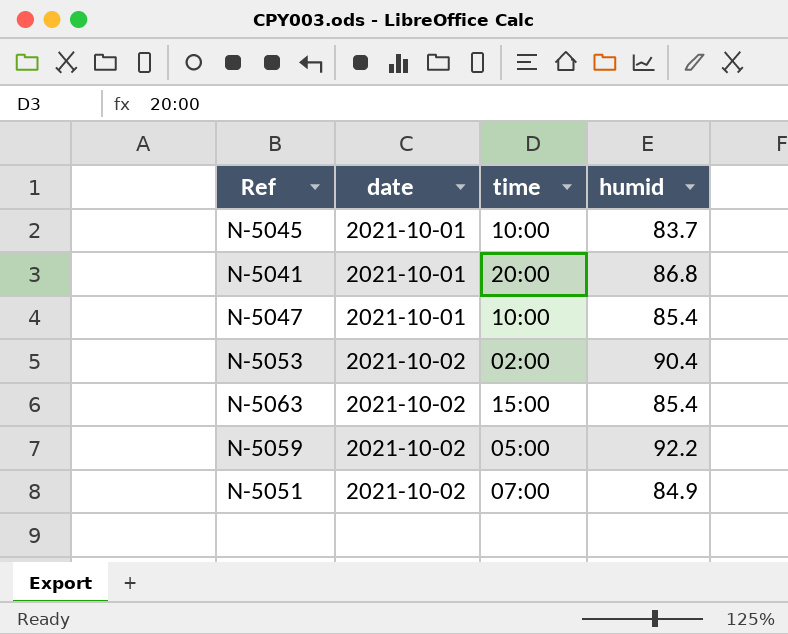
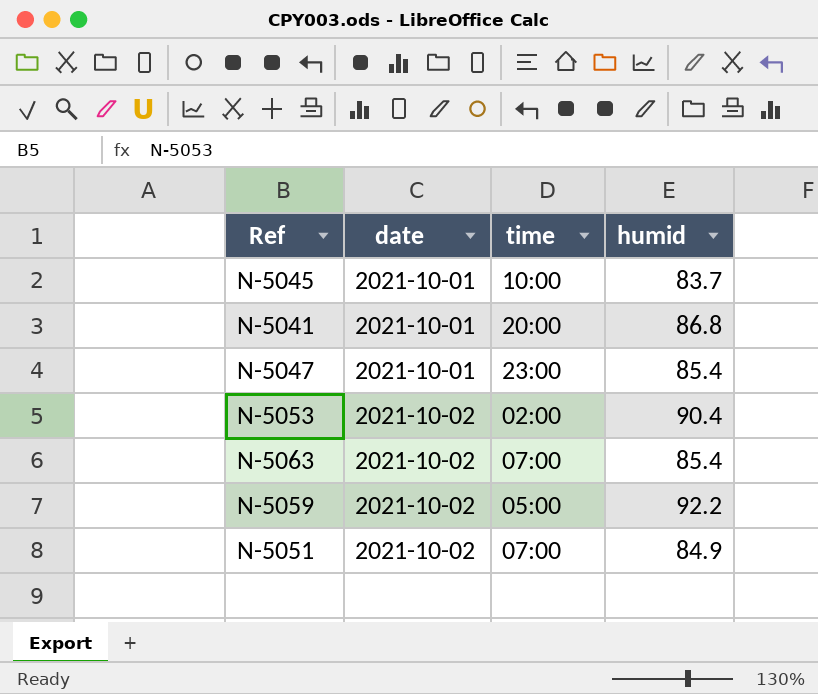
N-5047 | time: 10:00 -> 23:00
N-5063 | time: 15:00 -> 07:00

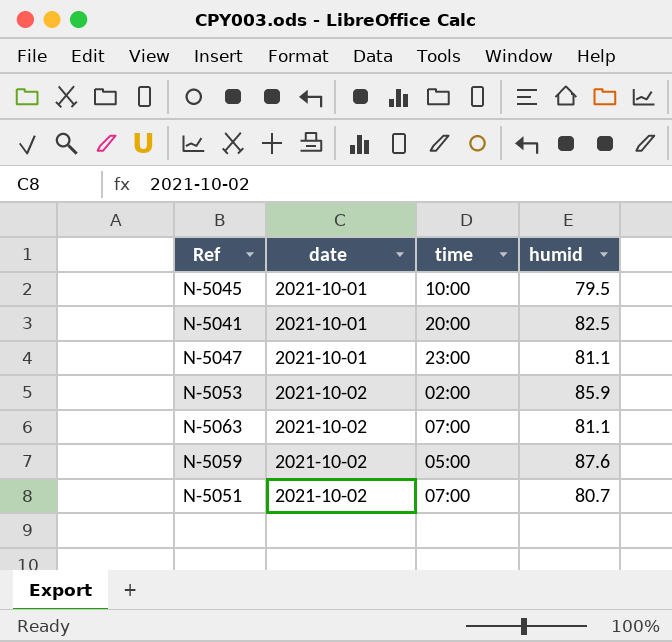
N-5045 | humid: 83.7 -> 79.5
N-5041 | humid: 86.8 -> 82.5
N-5047 | humid: 85.4 -> 81.1
N-5053 | humid: 90.4 -> 85.9
N-5063 | humid: 85.4 -> 81.1
N-5059 | humid: 92.2 -> 87.6
N-5051 | humid: 84.9 -> 80.7

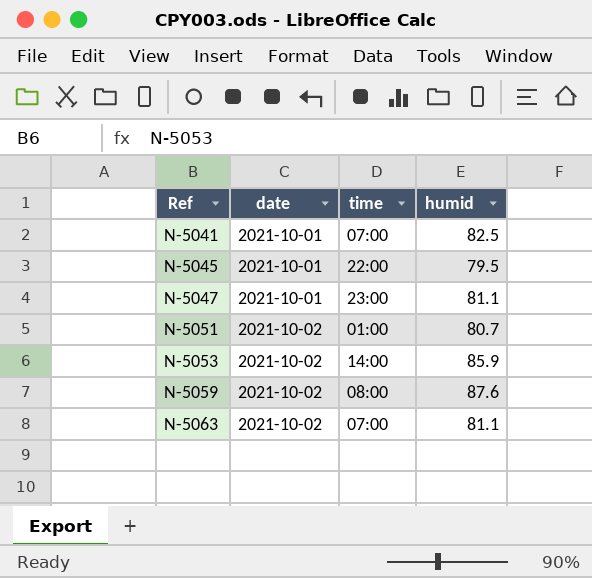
row order: date ascending -> Ref ascending
N-5041 | time: 20:00 -> 07:00
N-5045 | time: 10:00 -> 22:00
N-5051 | time: 07:00 -> 01:00
N-5053 | time: 02:00 -> 14:00
N-5059 | time: 05:00 -> 08:00

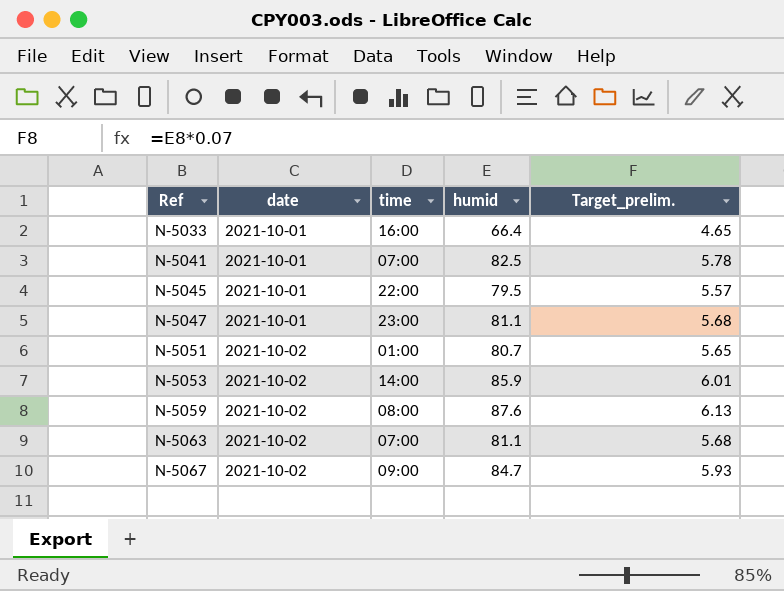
column Target_prelim. | formula: none -> [humid] * 0.07
row N-5033: none -> 2021-10-01 | 16:00 | 66.4 | 4.65
row N-5067: none -> 2021-10-02 | 09:00 | 84.7 | 5.93

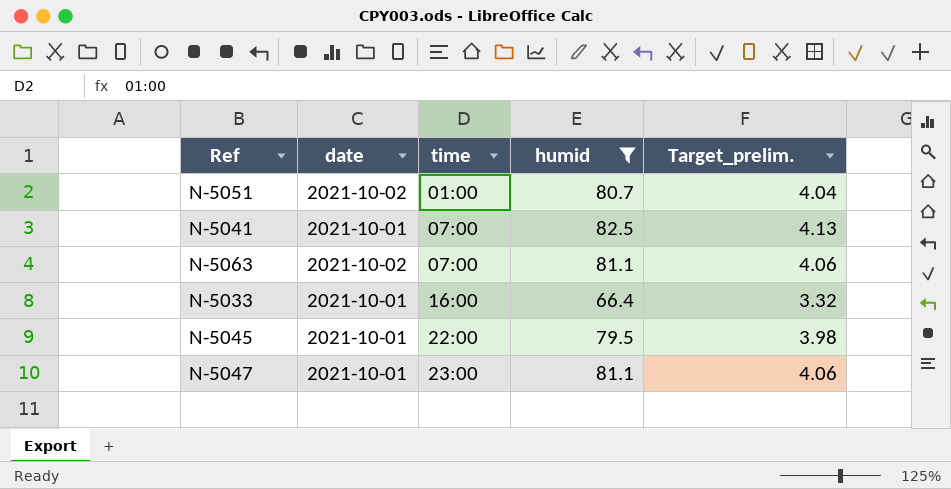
filter: none -> humid <= 82.5
row order: Ref ascending -> time ascending
column Target_prelim. | formula: [humid] * 0.07 -> [humid] * 0.05

